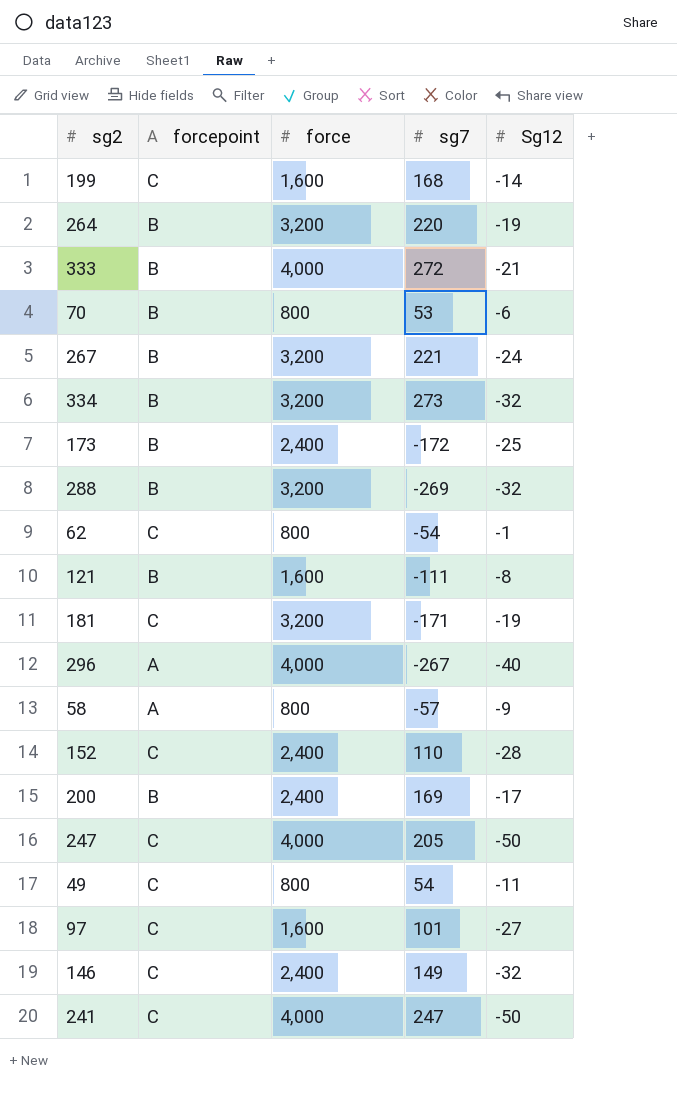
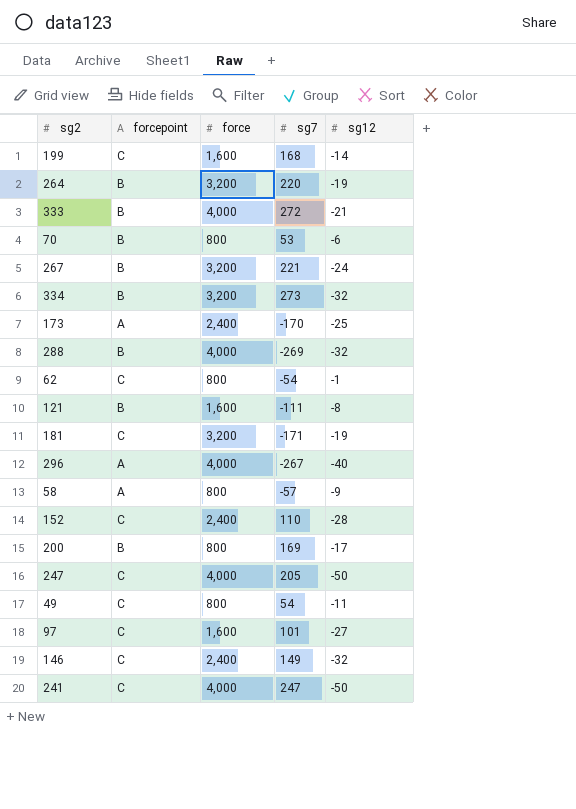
column name: Sg12 -> sg12
173 | forcepoint: B -> A
173 | sg7: -172 -> -170
288 | force: 3,200 -> 4,000
200 | force: 2,400 -> 800

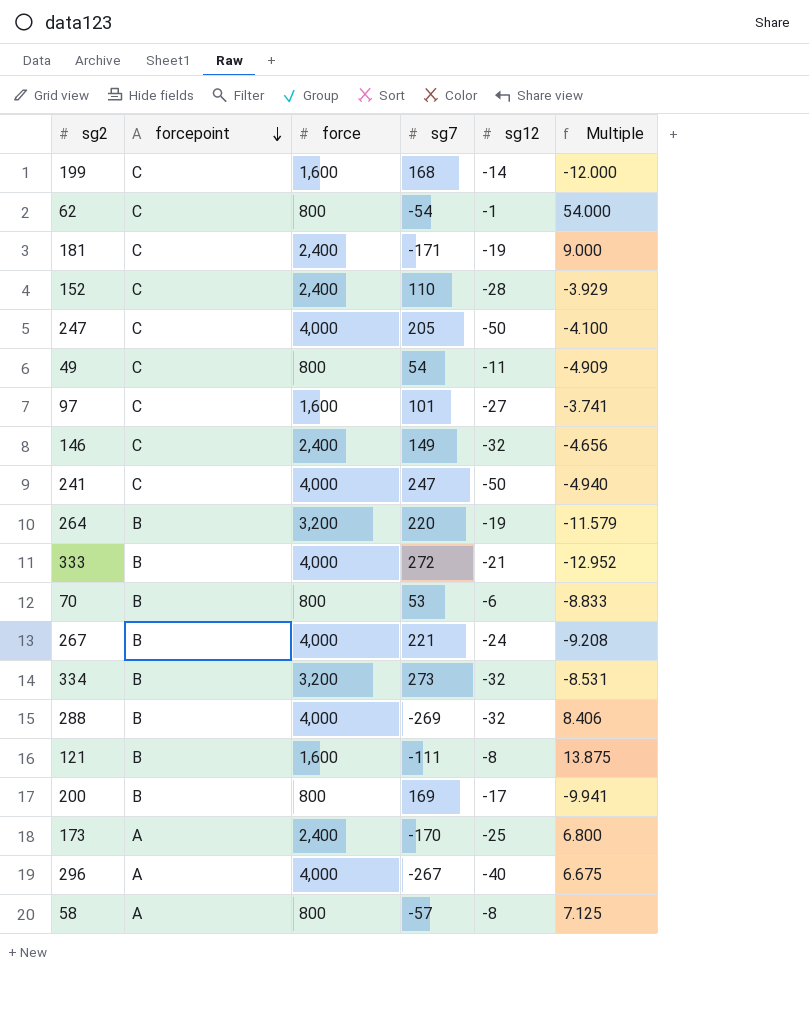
row order: none -> forcepoint descending
column Multiple | formula: none -> [sg7] / [sg12]
181 | force: 3,200 -> 2,400
267 | force: 3,200 -> 4,000
58 | sg12: -9 -> -8

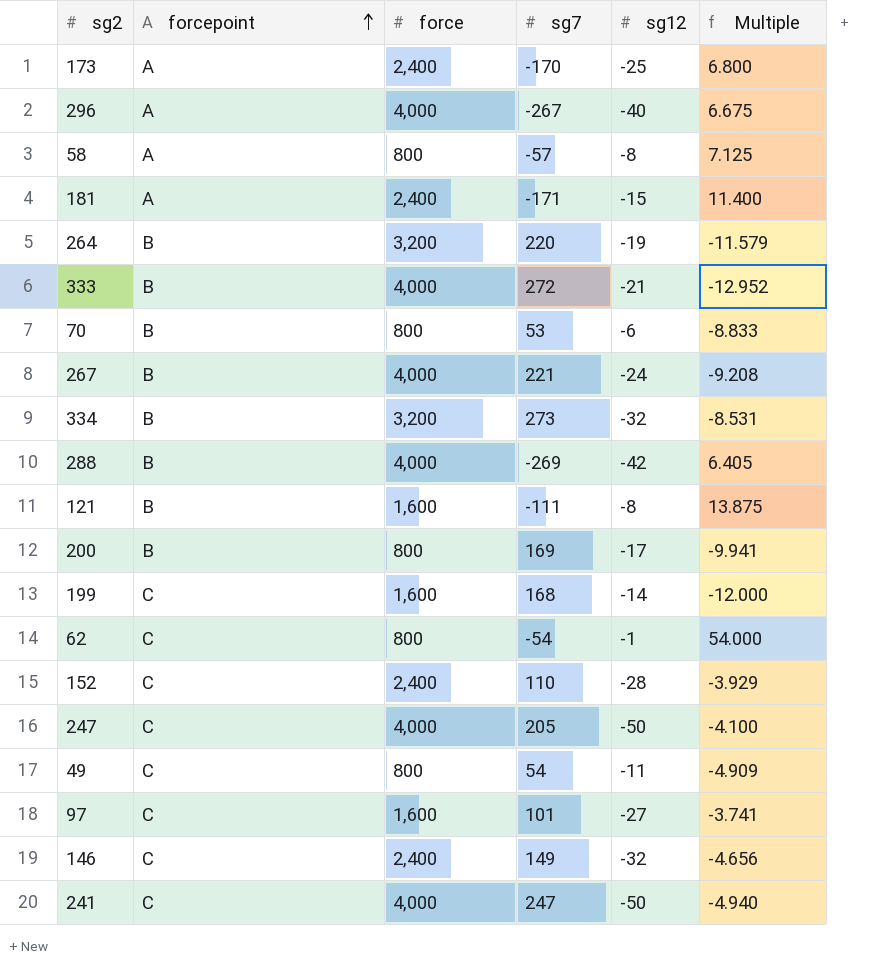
row order: forcepoint descending -> forcepoint ascending
181 | forcepoint: C -> A
181 | sg12: -19 -> -15
181 | Multiple: 9.000 -> 11.400
288 | sg12: -32 -> -42
288 | Multiple: 8.406 -> 6.405

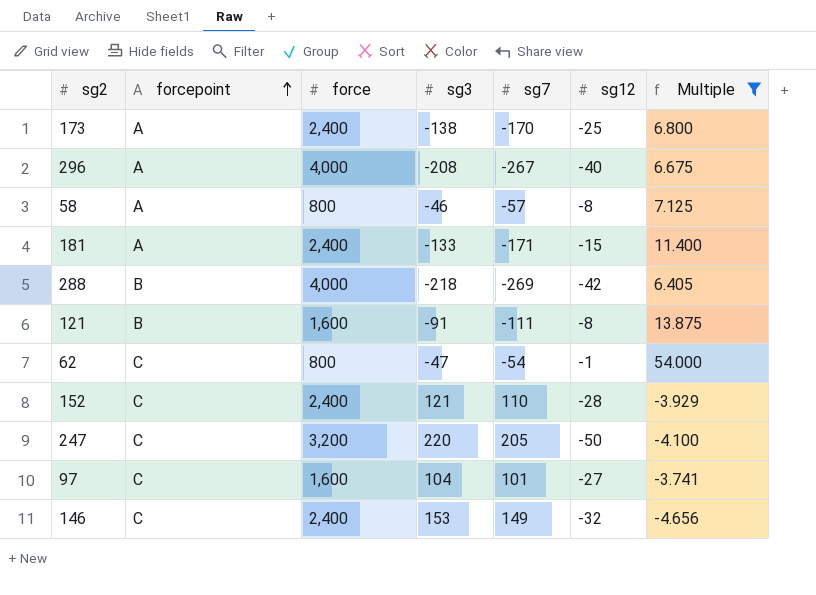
filter: none -> Multiple >= -4.656
column sg3 | position: none -> 4
247 | force: 4,000 -> 3,200

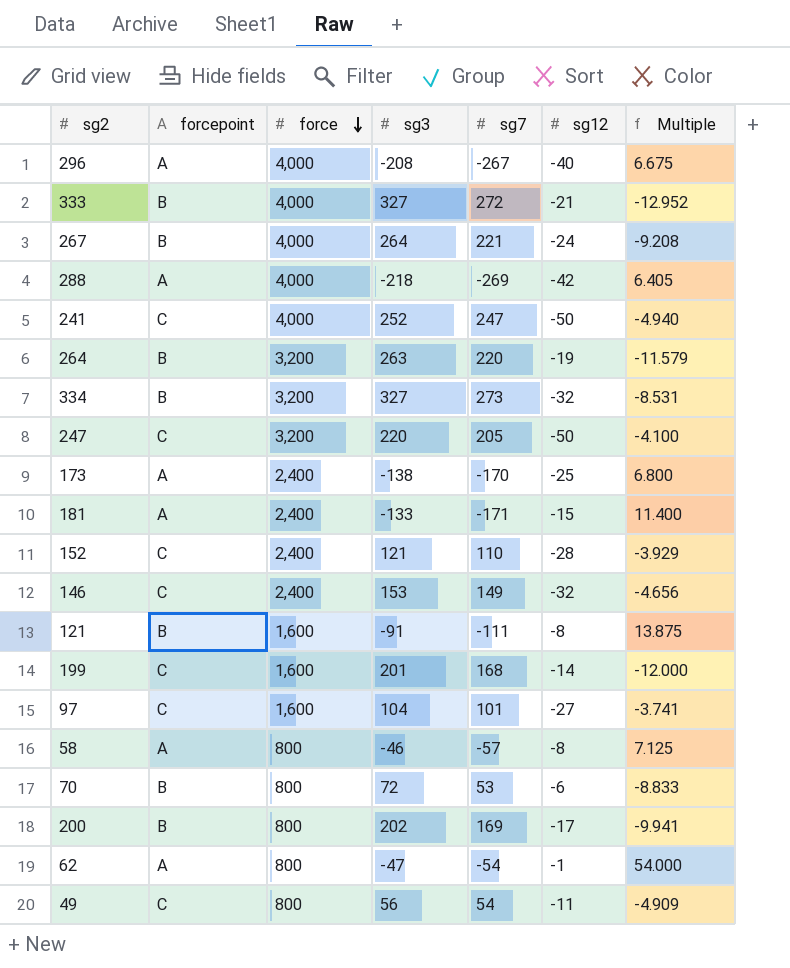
filter: Multiple >= -4.656 -> none
row order: forcepoint ascending -> force descending
288 | forcepoint: B -> A
62 | forcepoint: C -> A

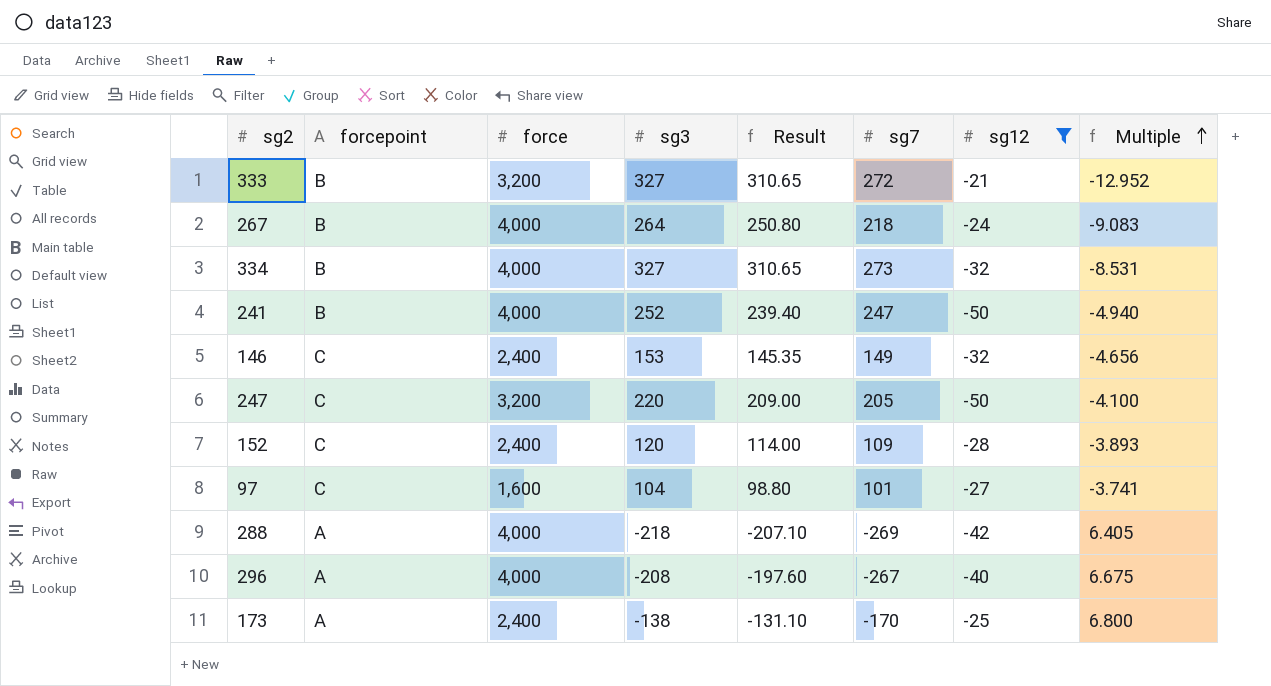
filter: none -> sg12 <= -21
row order: force descending -> Multiple ascending
column Result | formula: none -> [sg3] * 0.95
333 | force: 4,000 -> 3,200
267 | sg7: 221 -> 218
267 | Multiple: -9.208 -> -9.083
334 | force: 3,200 -> 4,000
241 | forcepoint: C -> B
152 | sg3: 121 -> 120
152 | sg7: 110 -> 109
152 | Multiple: -3.929 -> -3.893

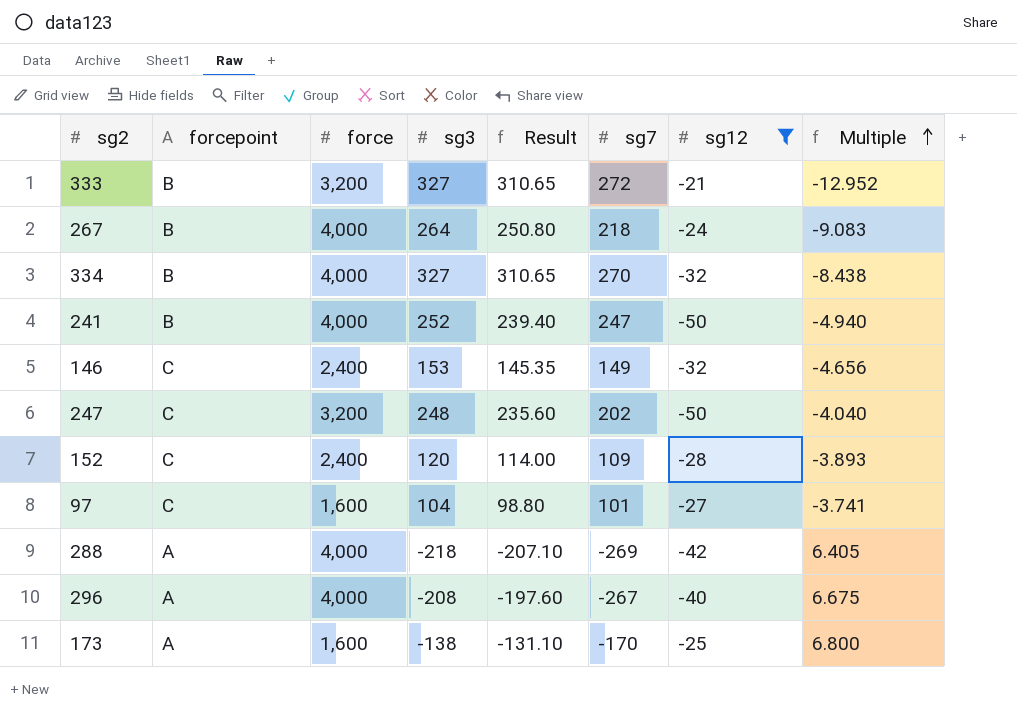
334 | sg7: 273 -> 270
334 | Multiple: -8.531 -> -8.438
247 | sg3: 220 -> 248
247 | Result: 209.00 -> 235.60
247 | sg7: 205 -> 202
247 | Multiple: -4.100 -> -4.040
173 | force: 2,400 -> 1,600

